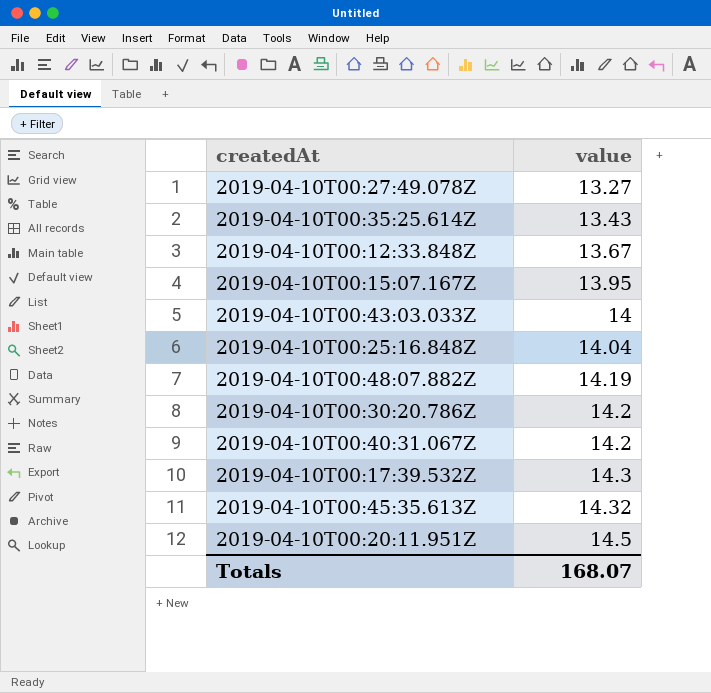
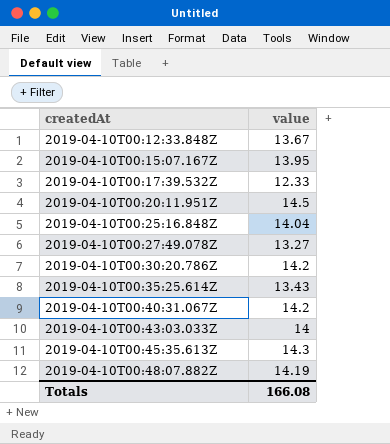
row order: value ascending -> createdAt ascending
2019-04-10T00:17:39.532Z | value: 14.3 -> 12.33
2019-04-10T00:45:35.613Z | value: 14.32 -> 14.3
Totals | value: 168.07 -> 166.08

